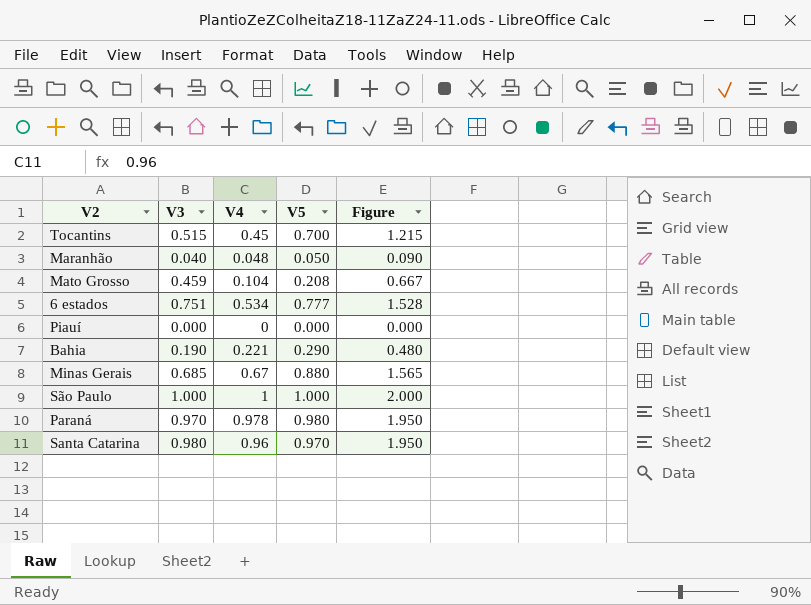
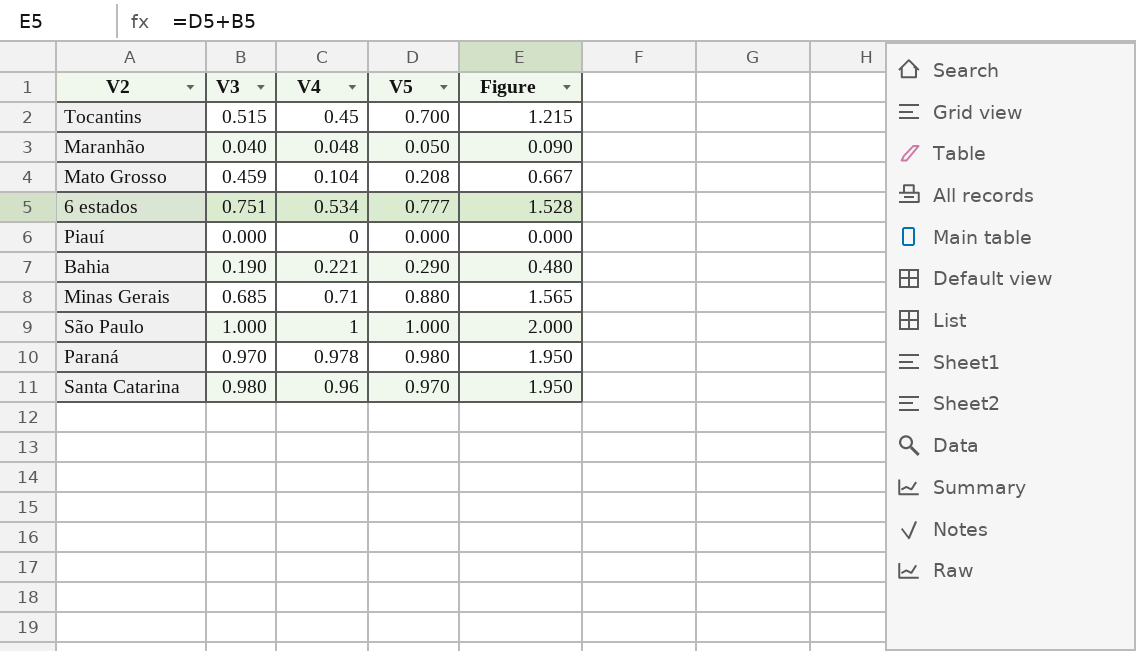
Minas Gerais | V4: 0.67 -> 0.71

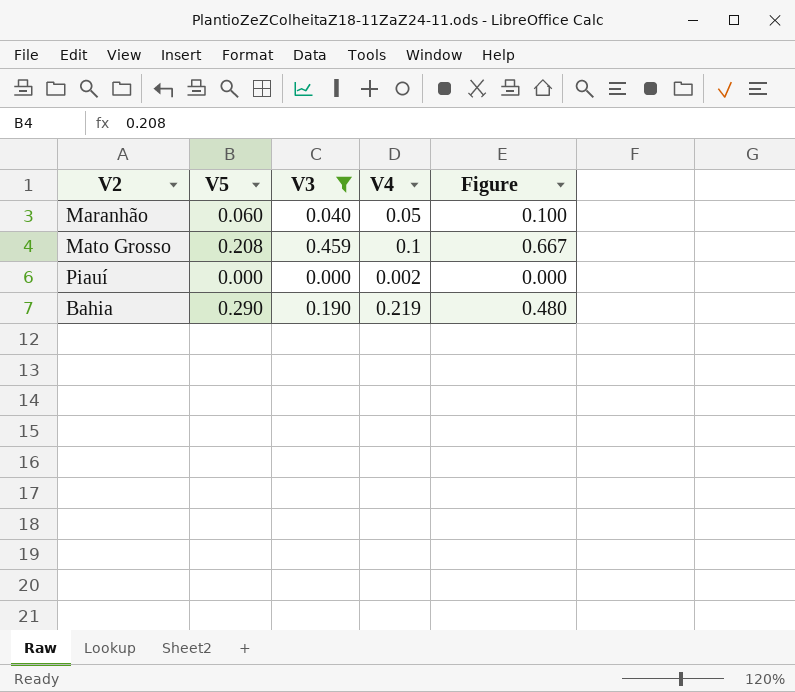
filter: none -> V3 <= 0.459
column V5 | position: 4 -> 2
Maranhão | V5: 0.050 -> 0.060
Maranhão | V4: 0.048 -> 0.05
Maranhão | Figure: 0.090 -> 0.100
Mato Grosso | V4: 0.104 -> 0.1
Piauí | V4: 0 -> 0.002
Bahia | V4: 0.221 -> 0.219

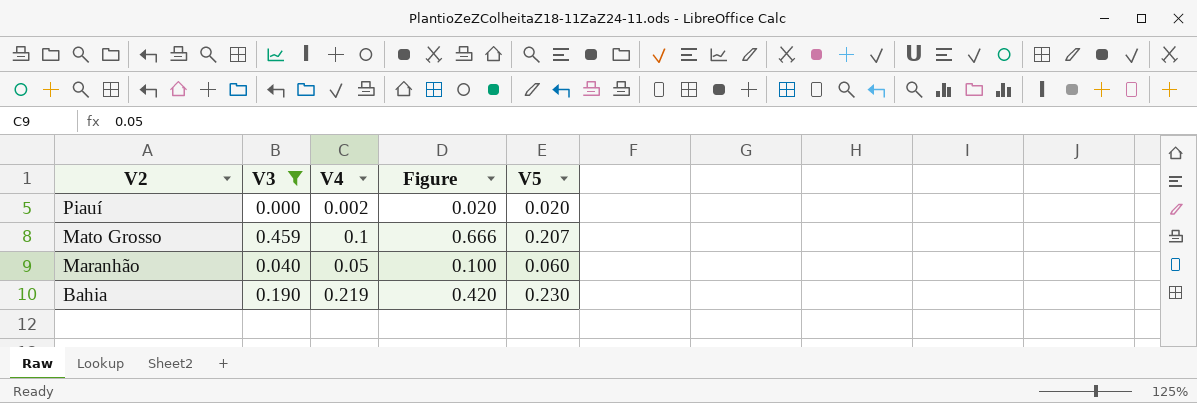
row order: none -> V2 descending
column V5 | position: 2 -> 5
Piauí | Figure: 0.000 -> 0.020
Piauí | V5: 0.000 -> 0.020
Mato Grosso | Figure: 0.667 -> 0.666
Mato Grosso | V5: 0.208 -> 0.207
Bahia | Figure: 0.480 -> 0.420
Bahia | V5: 0.290 -> 0.230

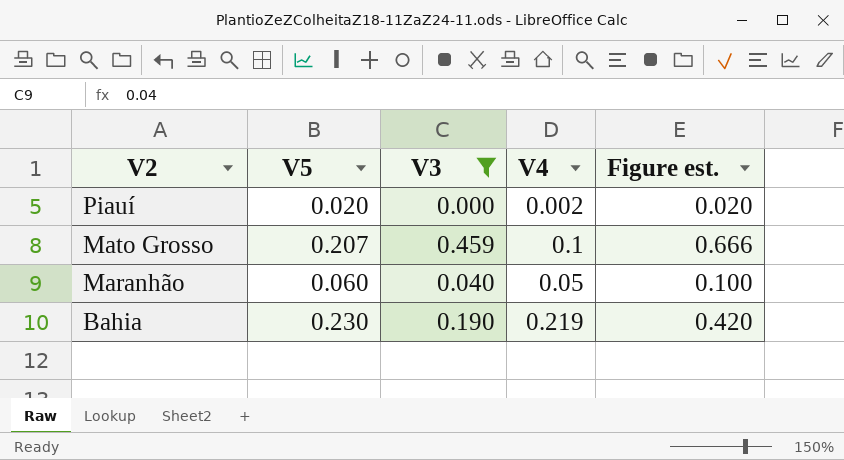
column V5 | position: 5 -> 2
column name: Figure -> Figure est.

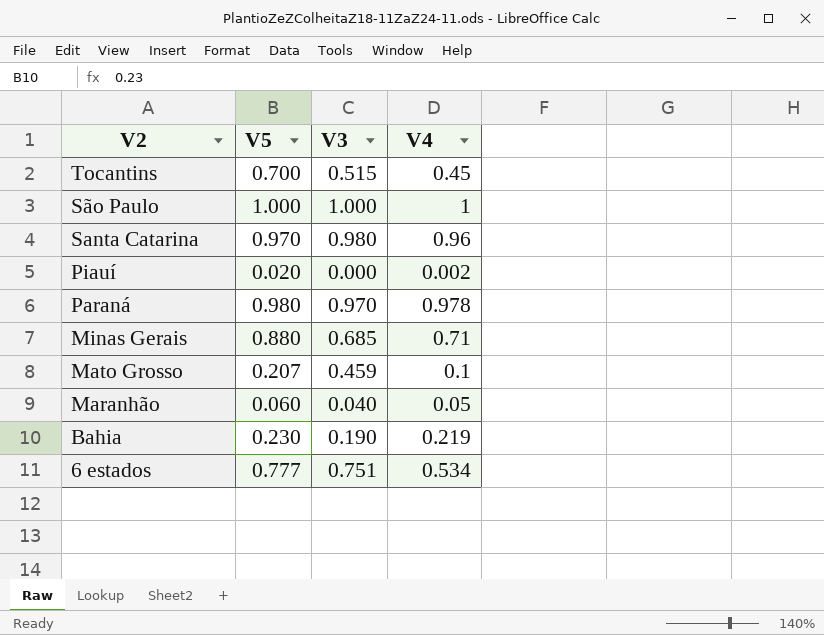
filter: V3 <= 0.459 -> none
column Figure est. | formula: [V5] + [V3] -> none

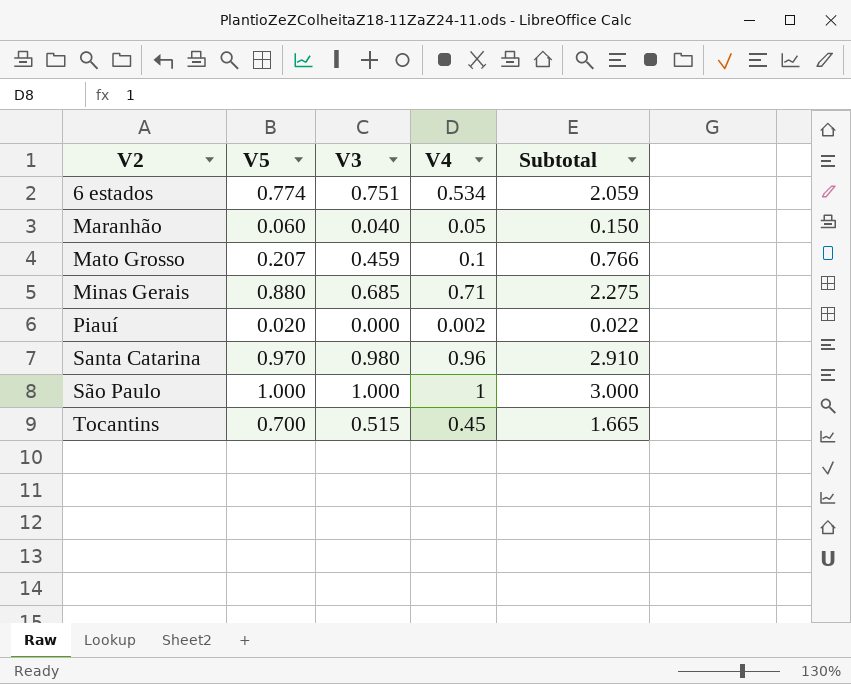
row order: V2 descending -> V2 ascending
column Subtotal | formula: none -> [V5] + [V3] + [V4]
row Paraná: 0.980 | 0.970 | 0.978 -> none
row Bahia: 0.230 | 0.190 | 0.219 -> none
6 estados | V5: 0.777 -> 0.774

